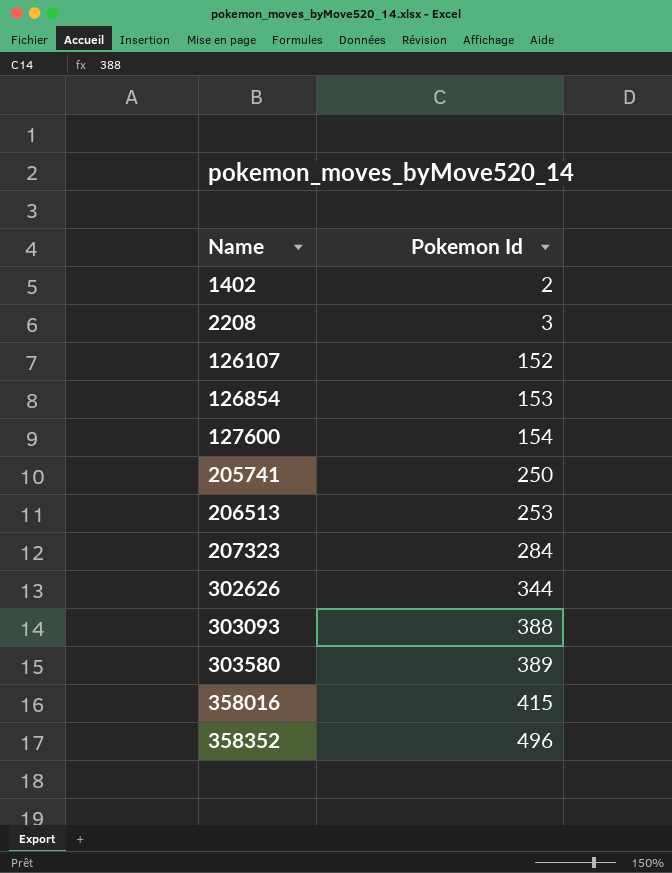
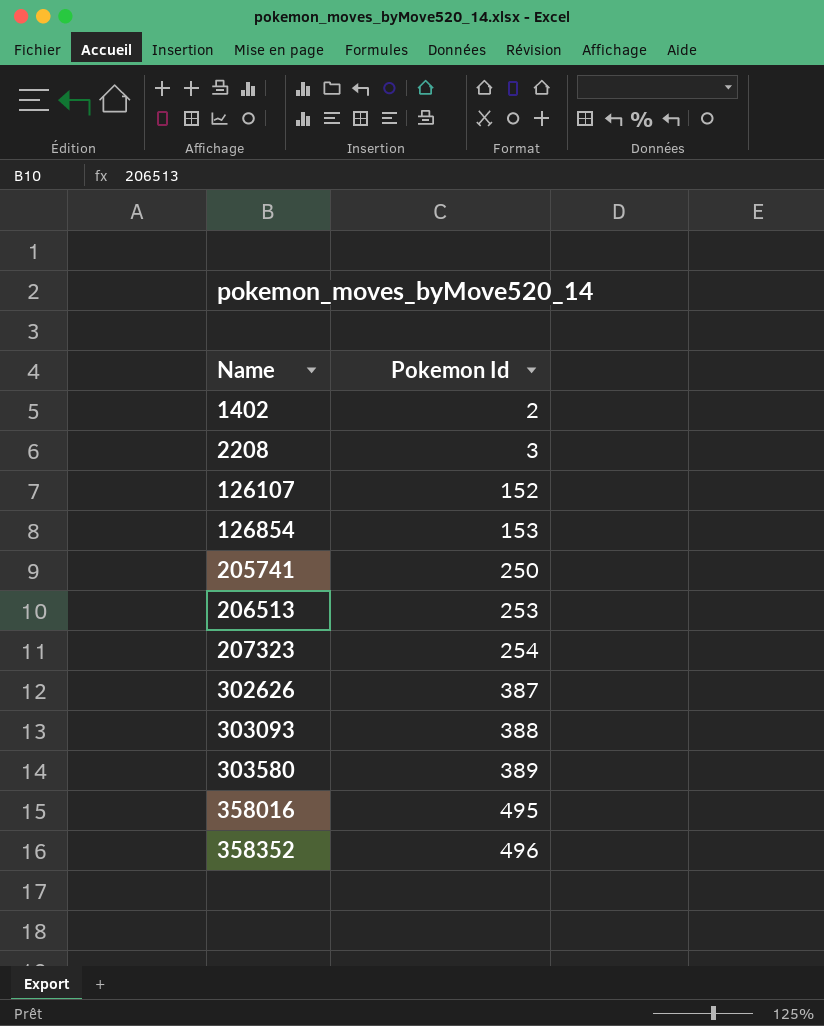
row 127600: 154 -> none
207323 | Pokemon Id: 284 -> 254
302626 | Pokemon Id: 344 -> 387
358016 | Pokemon Id: 415 -> 495

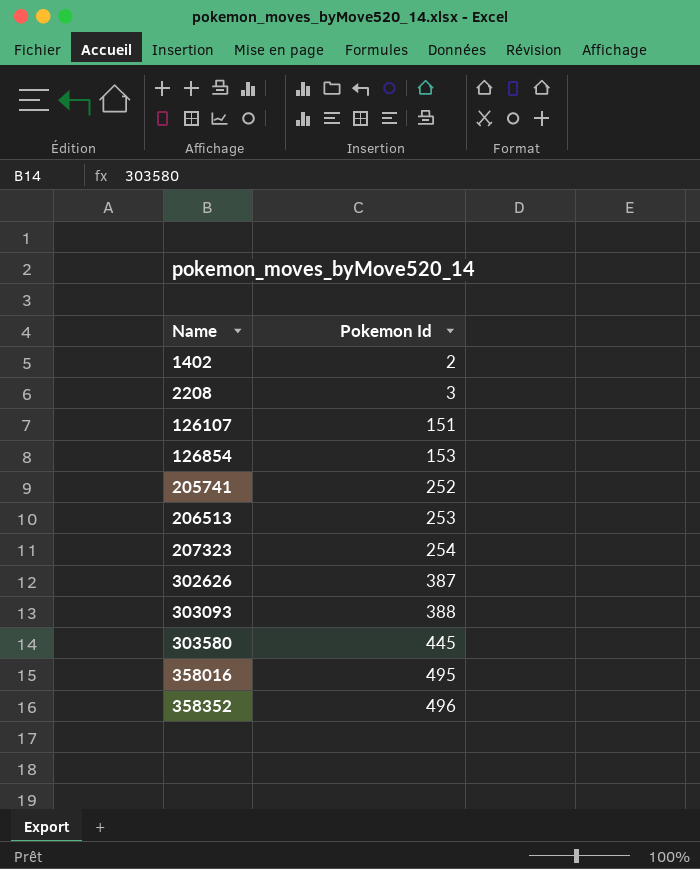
126107 | Pokemon Id: 152 -> 151
205741 | Pokemon Id: 250 -> 252
303580 | Pokemon Id: 389 -> 445

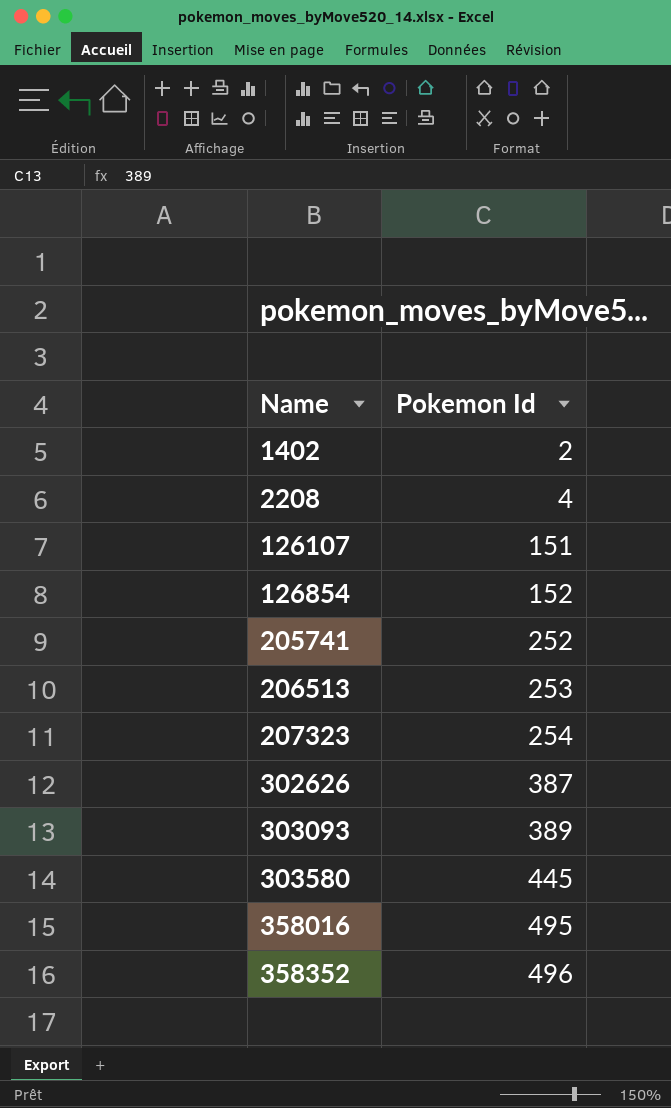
2208 | Pokemon Id: 3 -> 4
126854 | Pokemon Id: 153 -> 152
303093 | Pokemon Id: 388 -> 389

